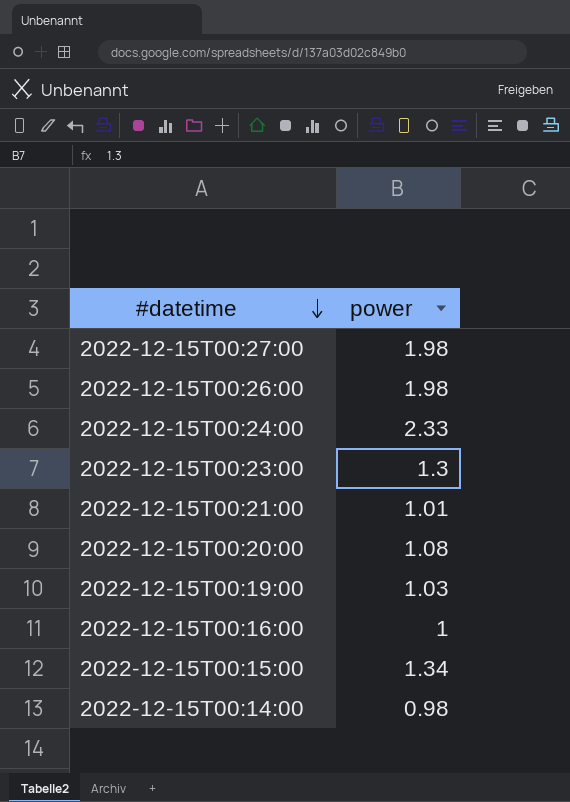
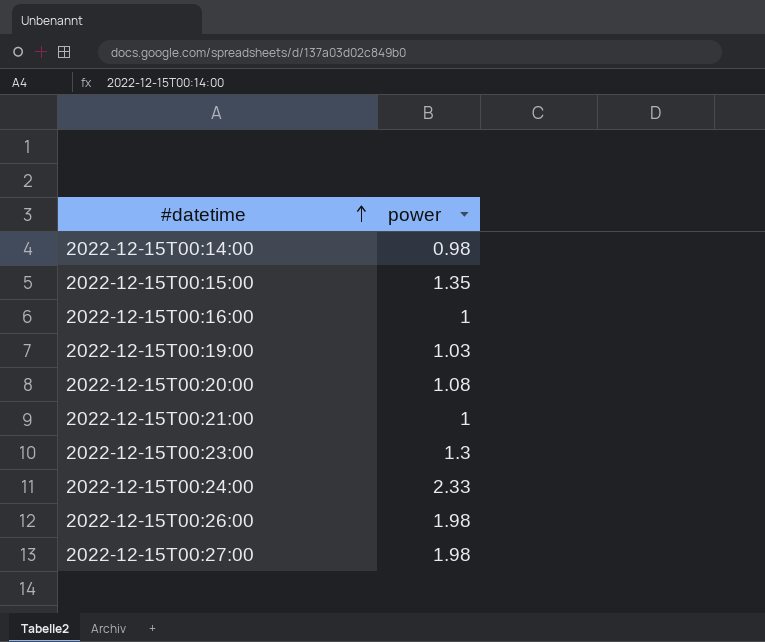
row order: #datetime descending -> #datetime ascending
2022-12-15T00:15:00 | power: 1.34 -> 1.35
2022-12-15T00:21:00 | power: 1.01 -> 1

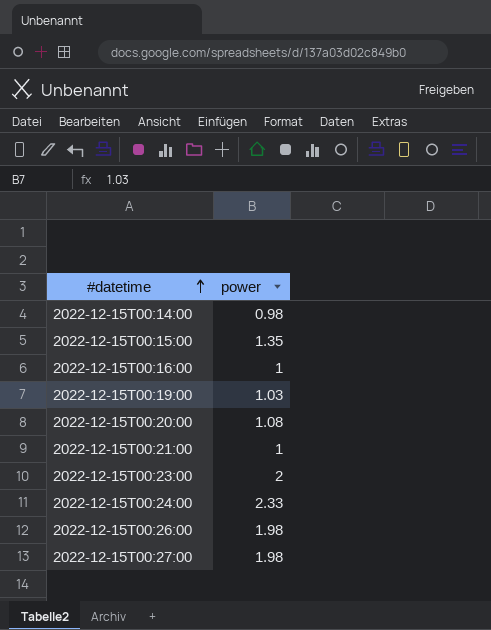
2022-12-15T00:23:00 | power: 1.3 -> 2

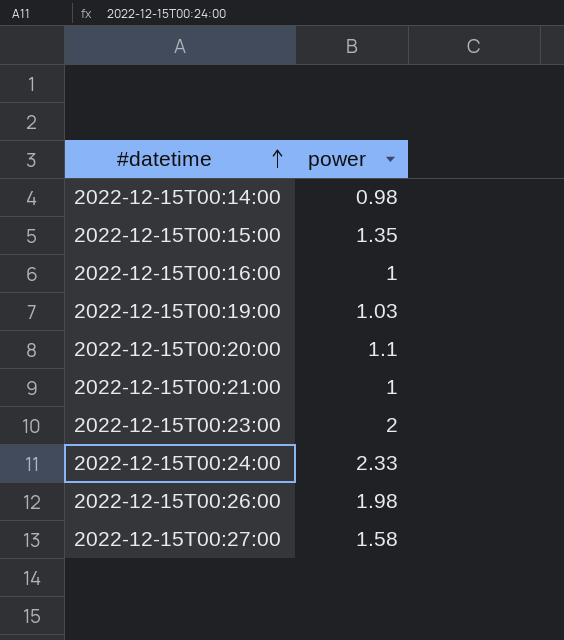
2022-12-15T00:20:00 | power: 1.08 -> 1.1
2022-12-15T00:27:00 | power: 1.98 -> 1.58

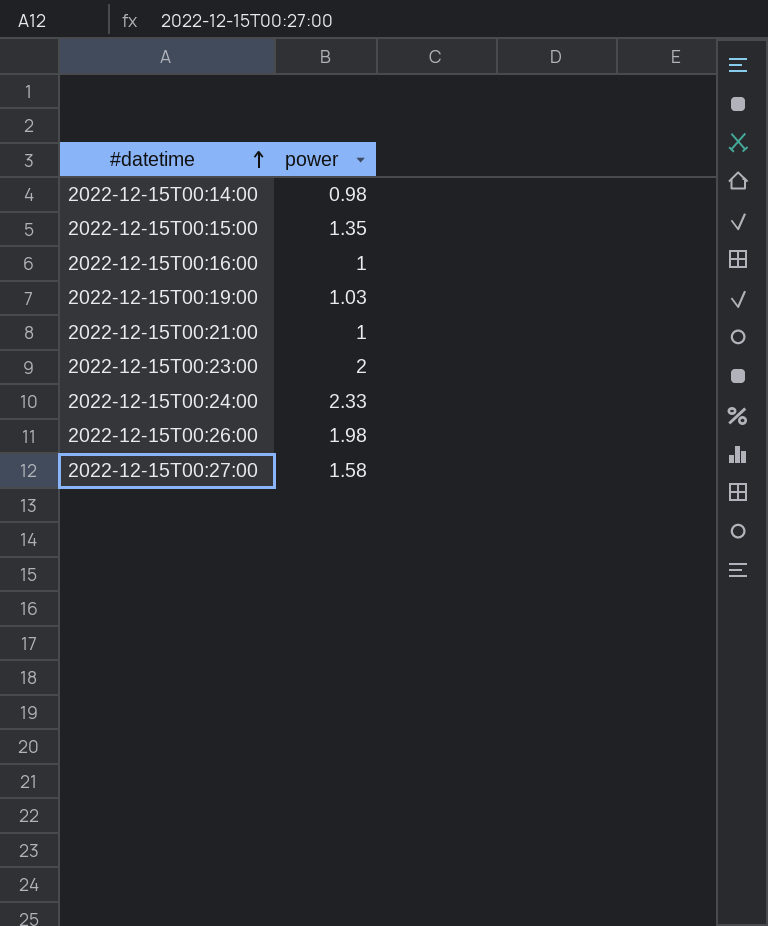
row 2022-12-15T00:20:00: 1.1 -> none

